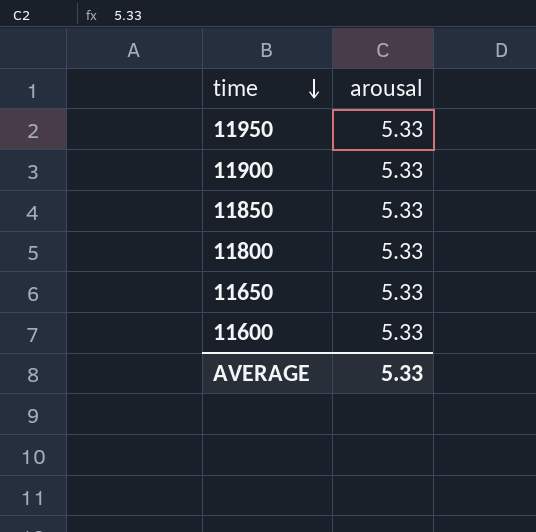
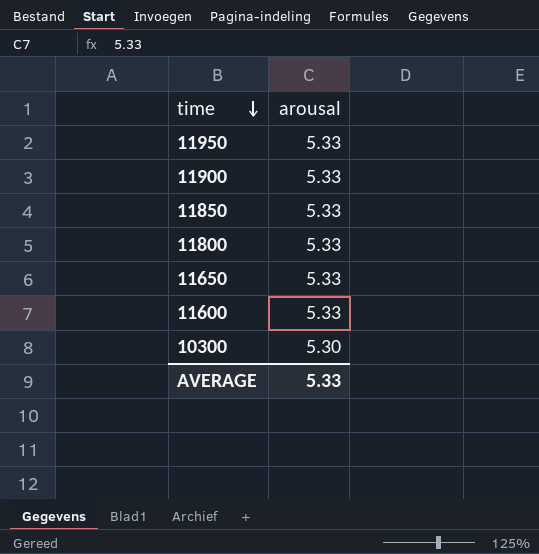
row 10300: none -> 5.30

